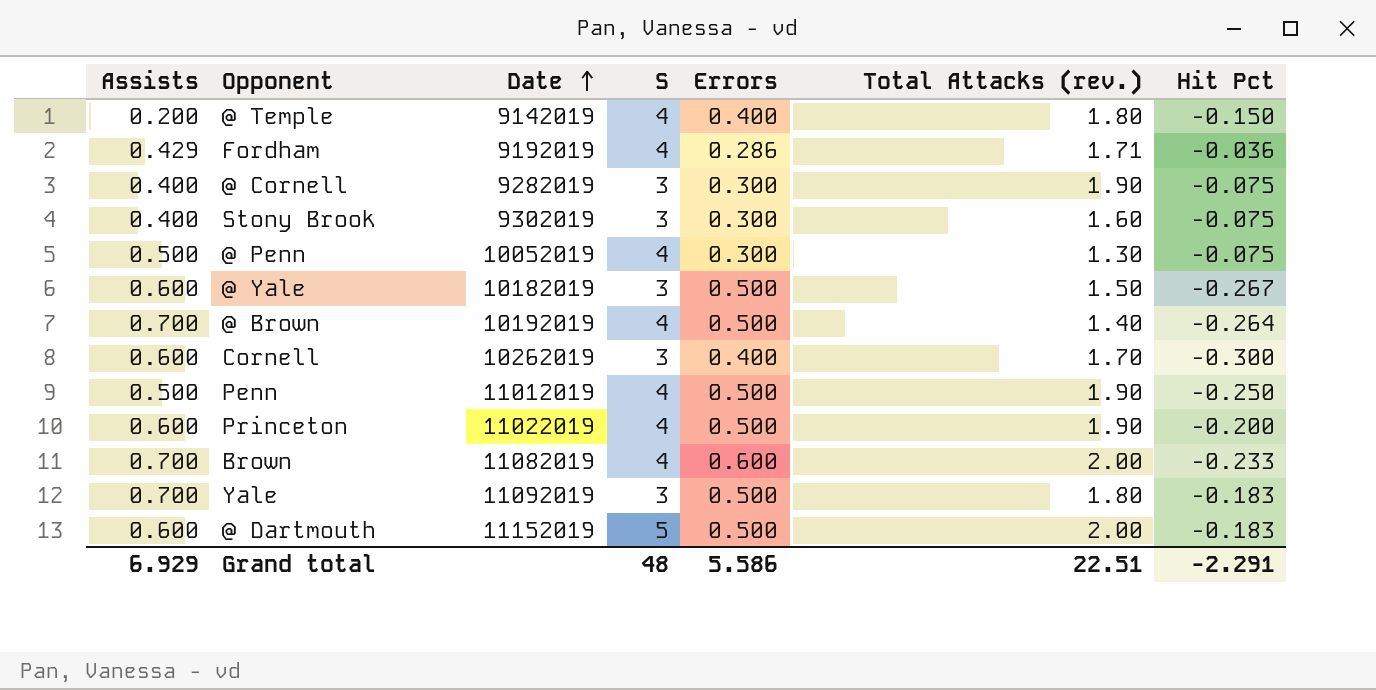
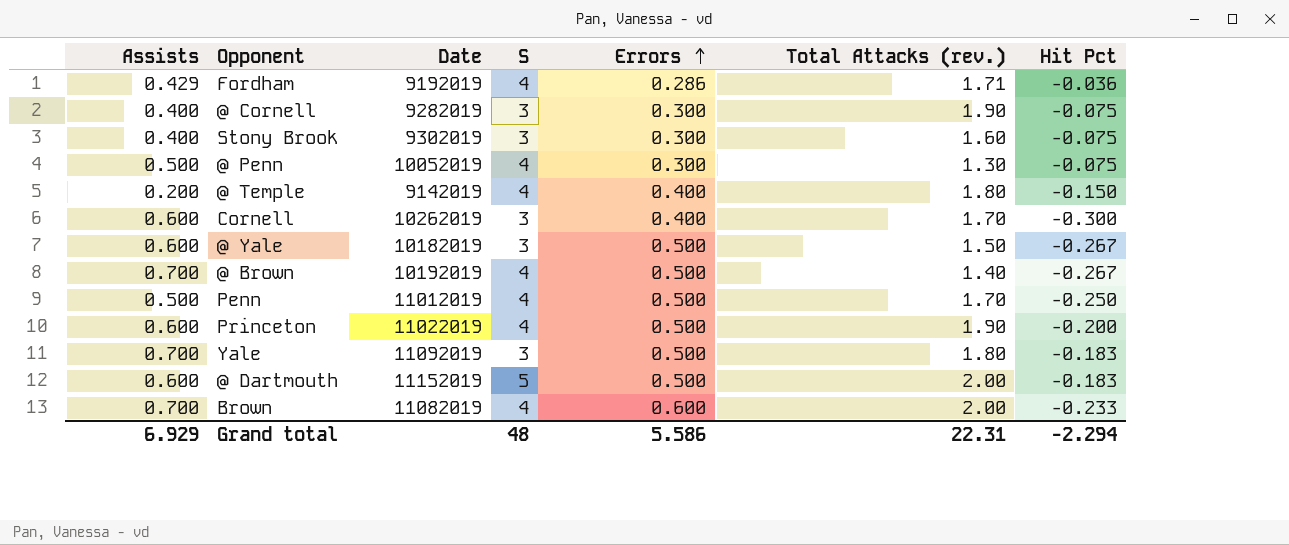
row order: Date ascending -> Errors ascending
@ Brown | Hit Pct: -0.264 -> -0.267
Penn | Total Attacks (rev.): 1.90 -> 1.70
Grand total | Total Attacks (rev.): 22.51 -> 22.31
Grand total | Hit Pct: -2.291 -> -2.294

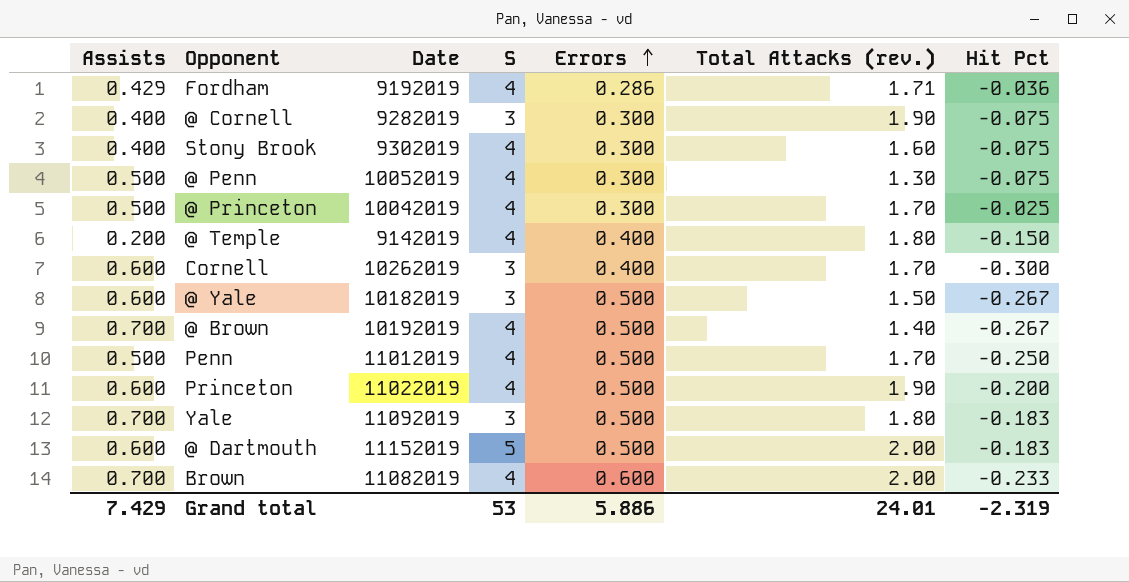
Stony Brook | S: 3 -> 4
row @ Princeton: none -> 0.500 | 10042019 | 4 | 0.300 | 1.70 | -0.025
Grand total | Assists: 6.929 -> 7.429
Grand total | S: 48 -> 53
Grand total | Errors: 5.586 -> 5.886
Grand total | Total Attacks (rev.): 22.31 -> 24.01
Grand total | Hit Pct: -2.294 -> -2.319

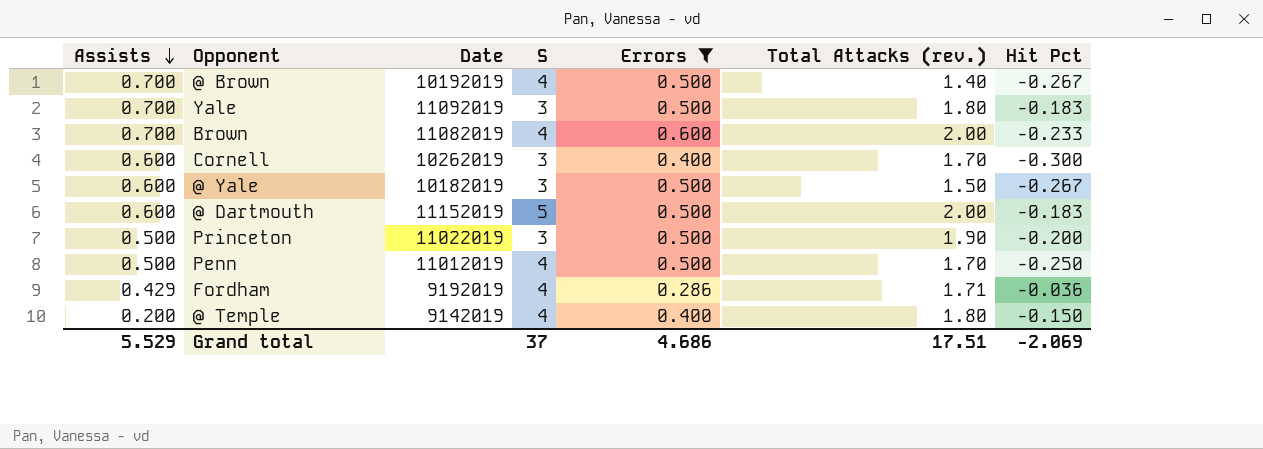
filter: none -> Errors != 0.300
row order: Errors ascending -> Assists descending
Princeton | Assists: 0.600 -> 0.500
Princeton | S: 4 -> 3
Grand total | Assists: 7.429 -> 5.529
Grand total | S: 53 -> 37
Grand total | Errors: 5.886 -> 4.686
Grand total | Total Attacks (rev.): 24.01 -> 17.51
Grand total | Hit Pct: -2.319 -> -2.069

